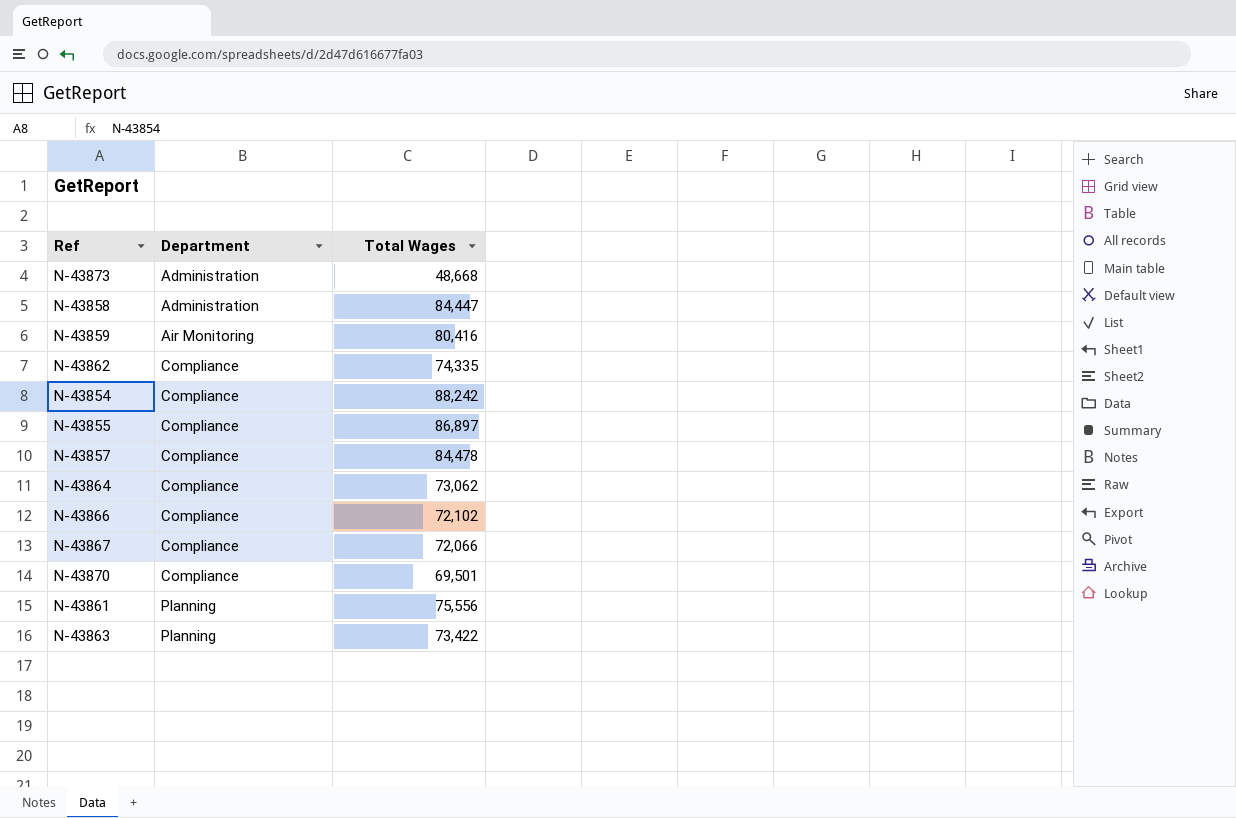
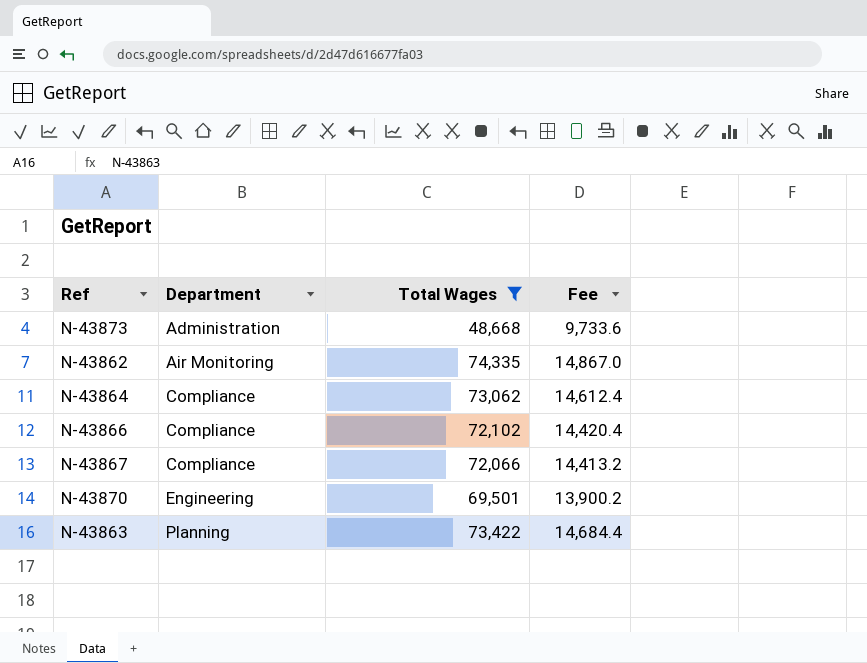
filter: none -> Total Wages <= 74,335
column Fee | formula: none -> [Total Wages] * 0.2
N-43862 | Department: Compliance -> Air Monitoring
N-43870 | Department: Compliance -> Engineering

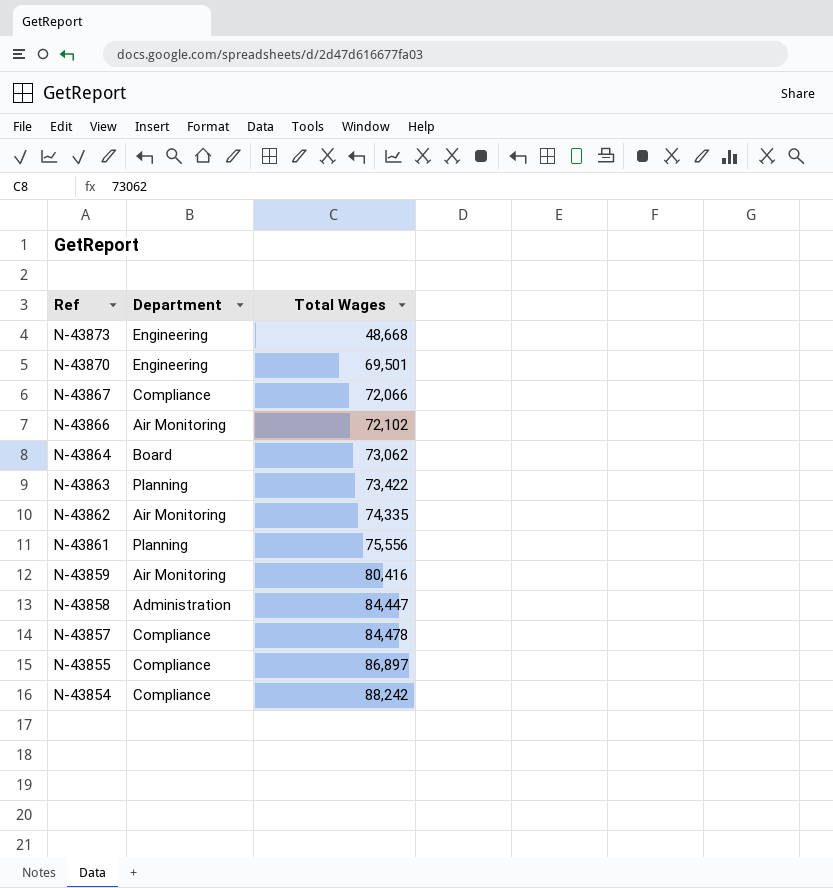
filter: Total Wages <= 74,335 -> none
row order: Department ascending -> Ref descending
column Fee | formula: [Total Wages] * 0.2 -> none
N-43873 | Department: Administration -> Engineering
N-43866 | Department: Compliance -> Air Monitoring
N-43864 | Department: Compliance -> Board

